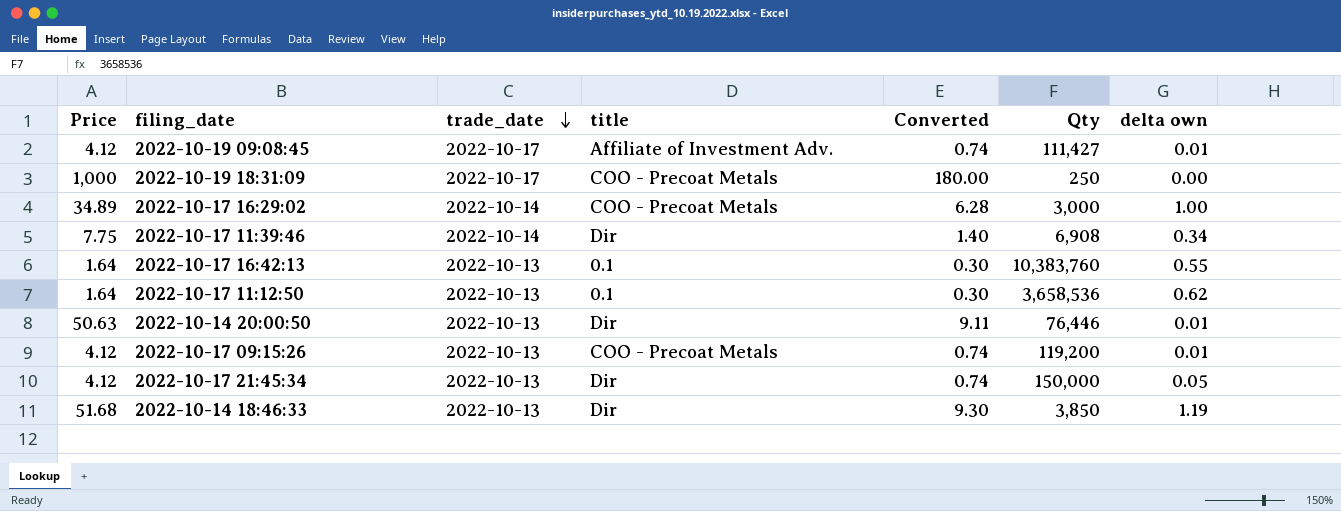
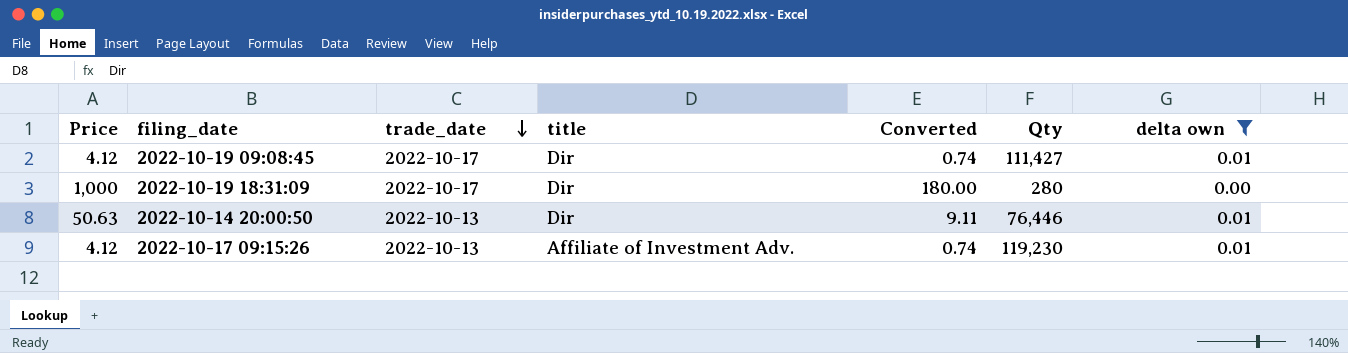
filter: none -> delta own <= 0.01
2022-10-19 09:08:45 | title: Affiliate of Investment Adv. -> Dir
2022-10-19 18:31:09 | title: COO - Precoat Metals -> Dir
2022-10-19 18:31:09 | Qty: 250 -> 280
2022-10-17 09:15:26 | title: COO - Precoat Metals -> Affiliate of Investment Adv.
2022-10-17 09:15:26 | Qty: 119,200 -> 119,230

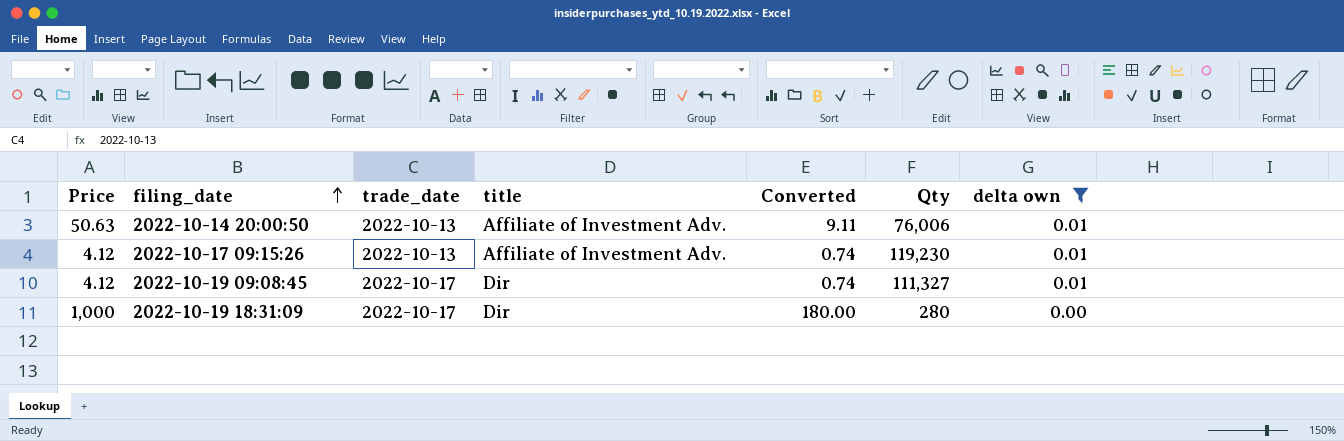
row order: trade_date descending -> filing_date ascending
2022-10-14 20:00:50 | title: Dir -> Affiliate of Investment Adv.
2022-10-14 20:00:50 | Qty: 76,446 -> 76,006
2022-10-19 09:08:45 | Qty: 111,427 -> 111,327

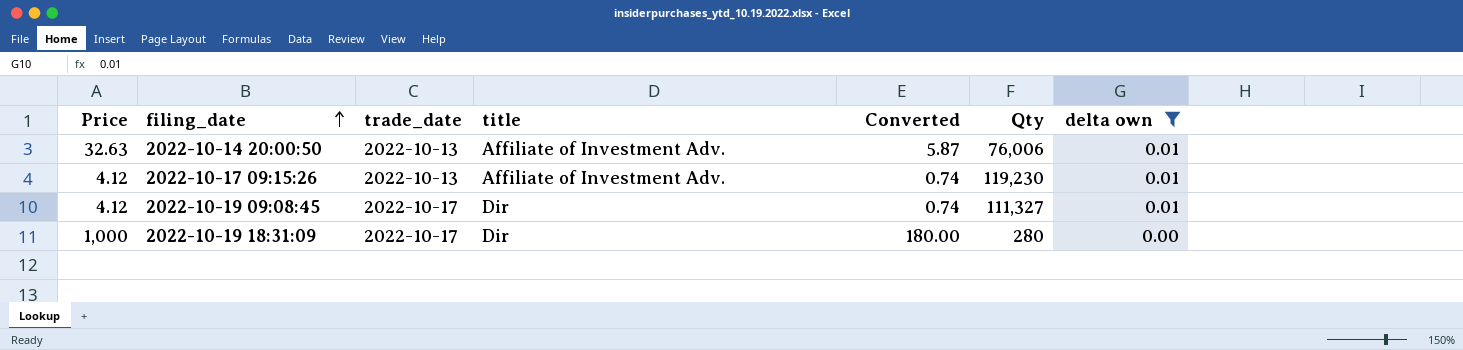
2022-10-14 20:00:50 | Price: 50.63 -> 32.63
2022-10-14 20:00:50 | Converted: 9.11 -> 5.87

